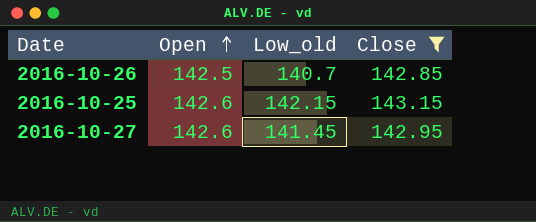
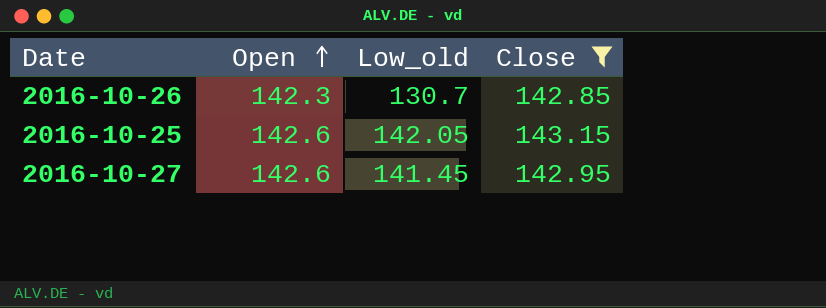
2016-10-26 | Open: 142.5 -> 142.3
2016-10-26 | Low_old: 140.7 -> 130.7
2016-10-25 | Low_old: 142.15 -> 142.05

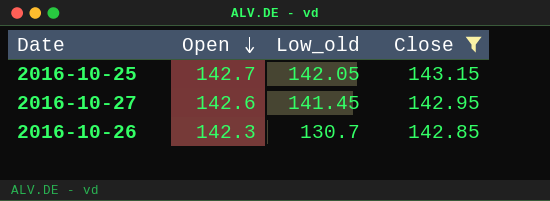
row order: Open ascending -> Open descending
2016-10-25 | Open: 142.6 -> 142.7

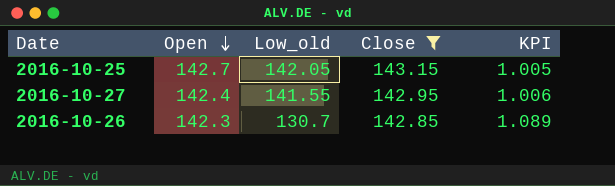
column KPI | formula: none -> [Open] / [Low_old]
2016-10-27 | Open: 142.6 -> 142.4
2016-10-27 | Low_old: 141.45 -> 141.55

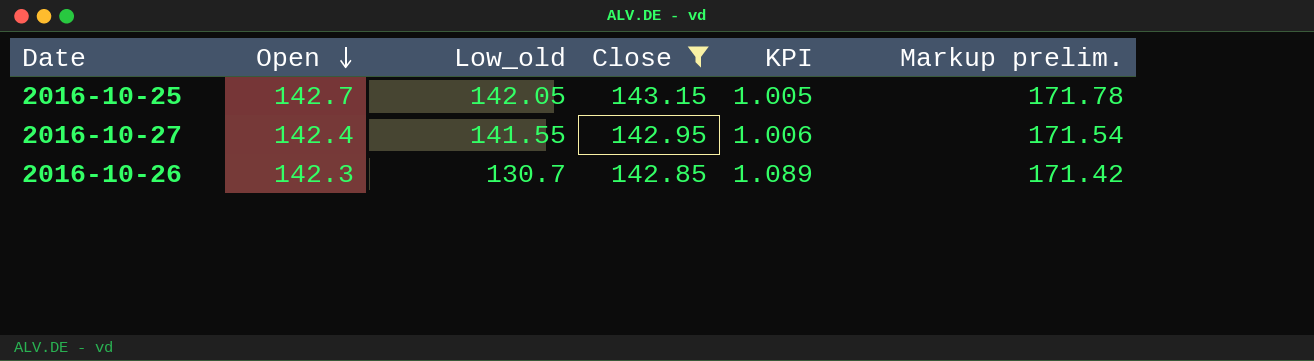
column Markup prelim. | formula: none -> [Close] * 1.2

